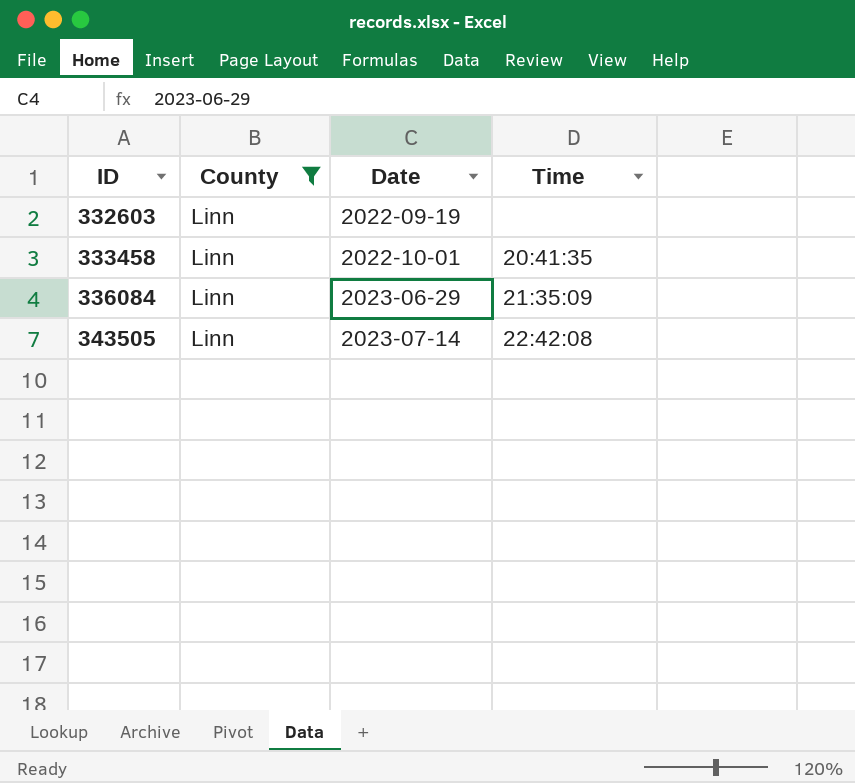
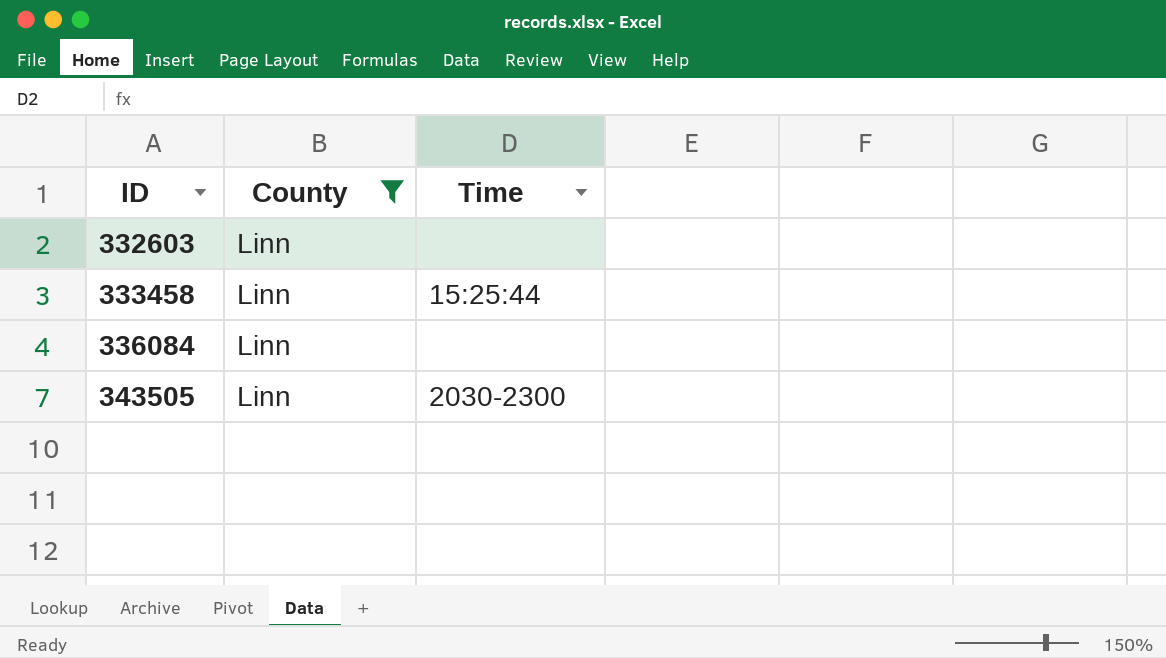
column Date | position: 3 -> none
333458 | Time: 20:41:35 -> 15:25:44
336084 | Time: 21:35:09 -> none
343505 | Time: 22:42:08 -> 2030-2300

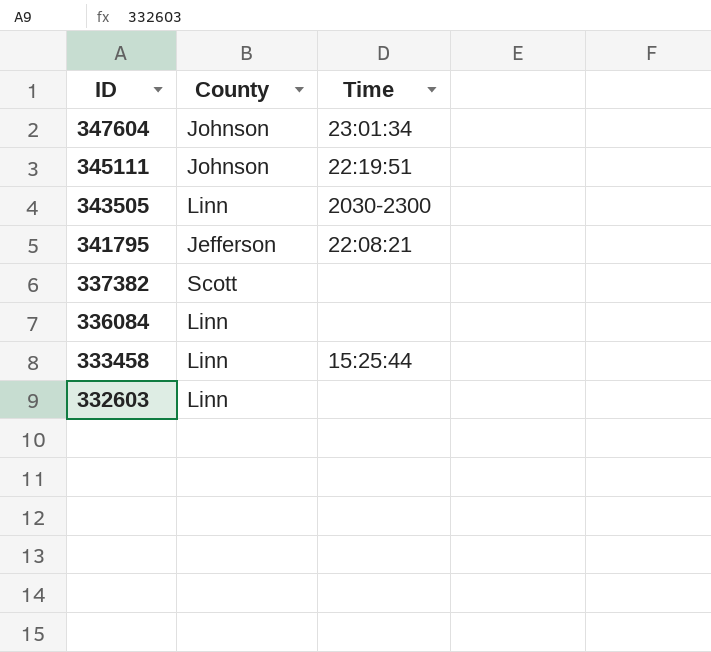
filter: County = Linn -> none
row order: ID ascending -> ID descending

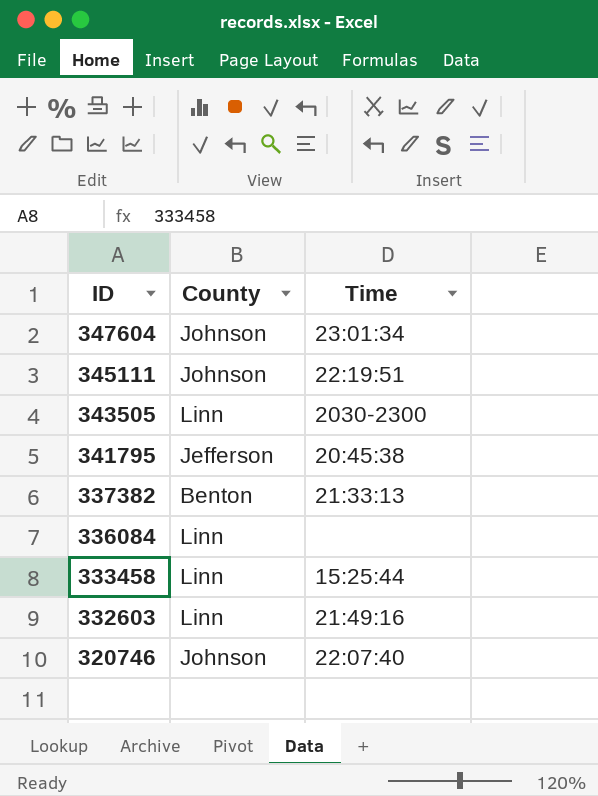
341795 | Time: 22:08:21 -> 20:45:38
337382 | County: Scott -> Benton
337382 | Time: none -> 21:33:13
332603 | Time: none -> 21:49:16
row 320746: none -> Johnson | 22:07:40

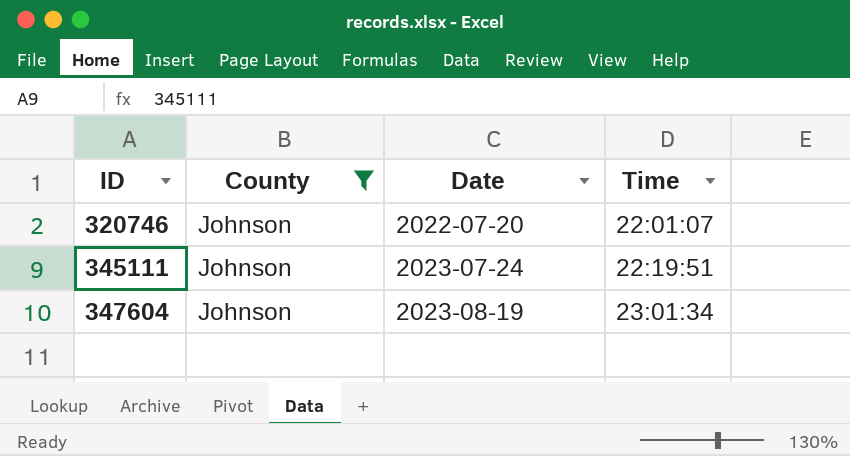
filter: none -> County = Johnson
row order: ID descending -> ID ascending
column Date | position: none -> 3
320746 | Time: 22:07:40 -> 22:01:07

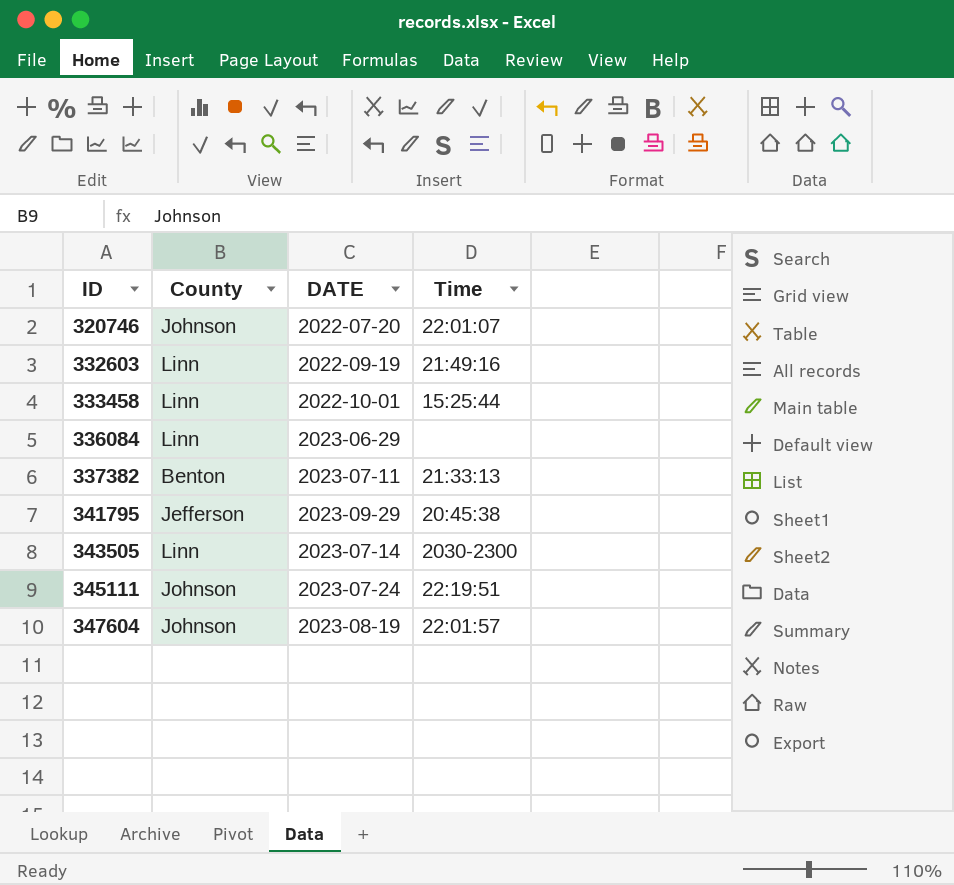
filter: County = Johnson -> none
column name: Date -> DATE
347604 | Time: 23:01:34 -> 22:01:57

